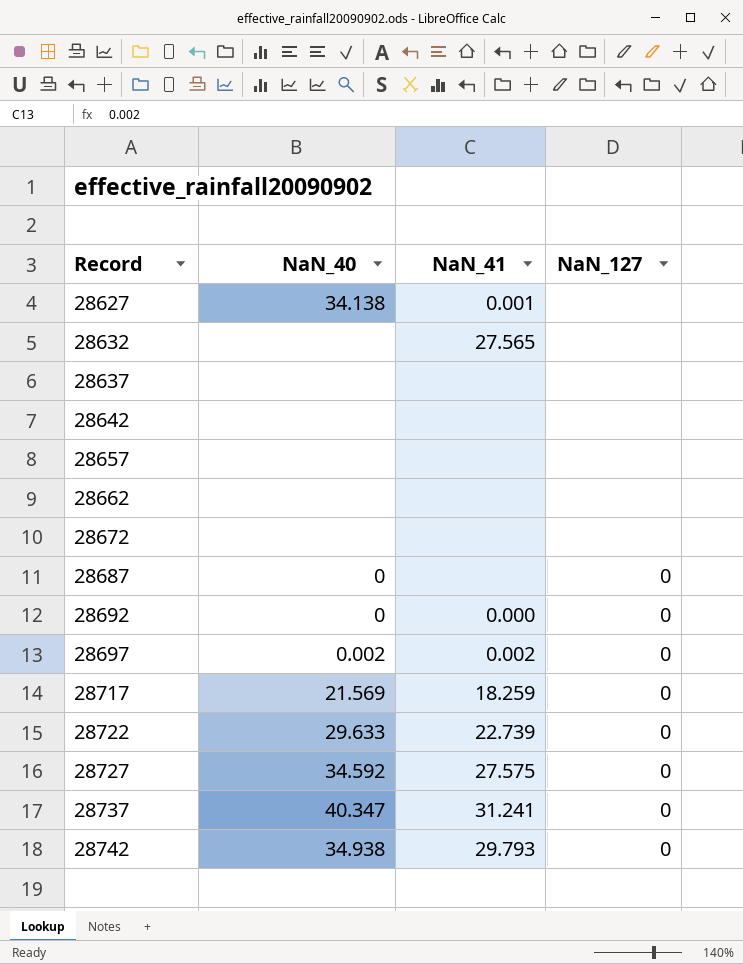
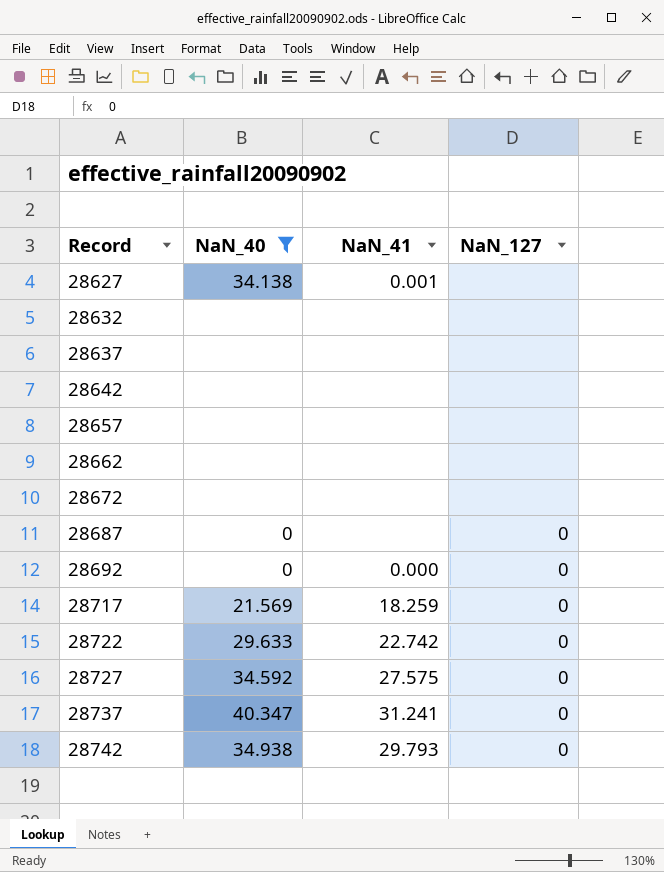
filter: none -> NaN_40 != 0.002
28632 | NaN_41: 27.565 -> none
28722 | NaN_41: 22.739 -> 22.742

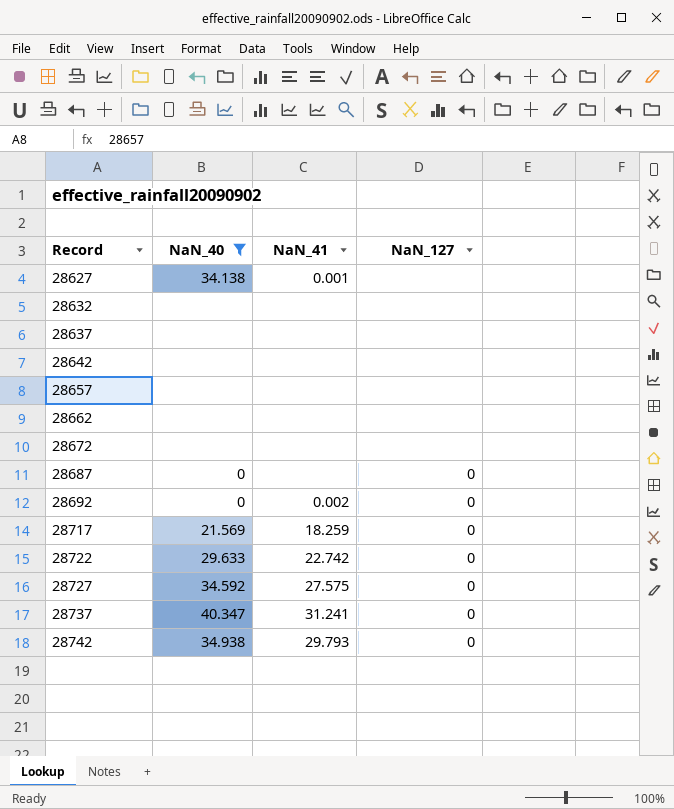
28692 | NaN_41: 0.000 -> 0.002

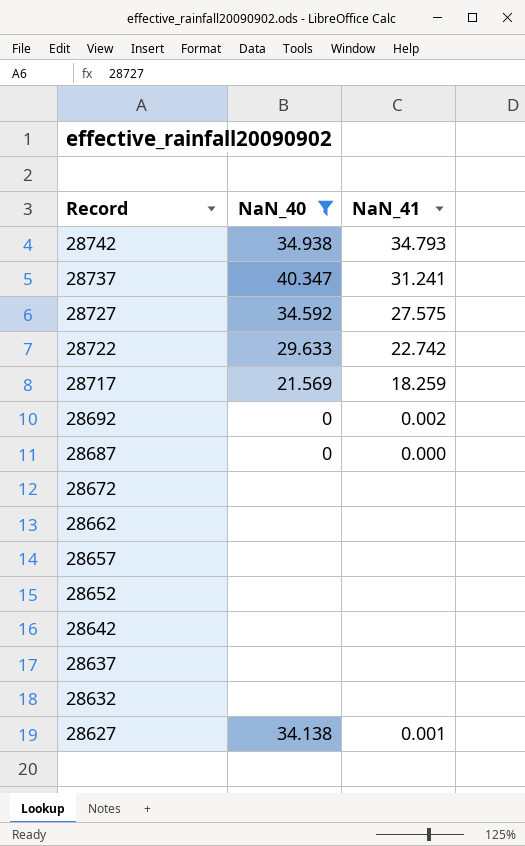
row order: Record ascending -> Record descending
column NaN_127 | position: 4 -> none
28742 | NaN_41: 29.793 -> 34.793
28687 | NaN_41: none -> 0.000
row 28652: none -> none | none

